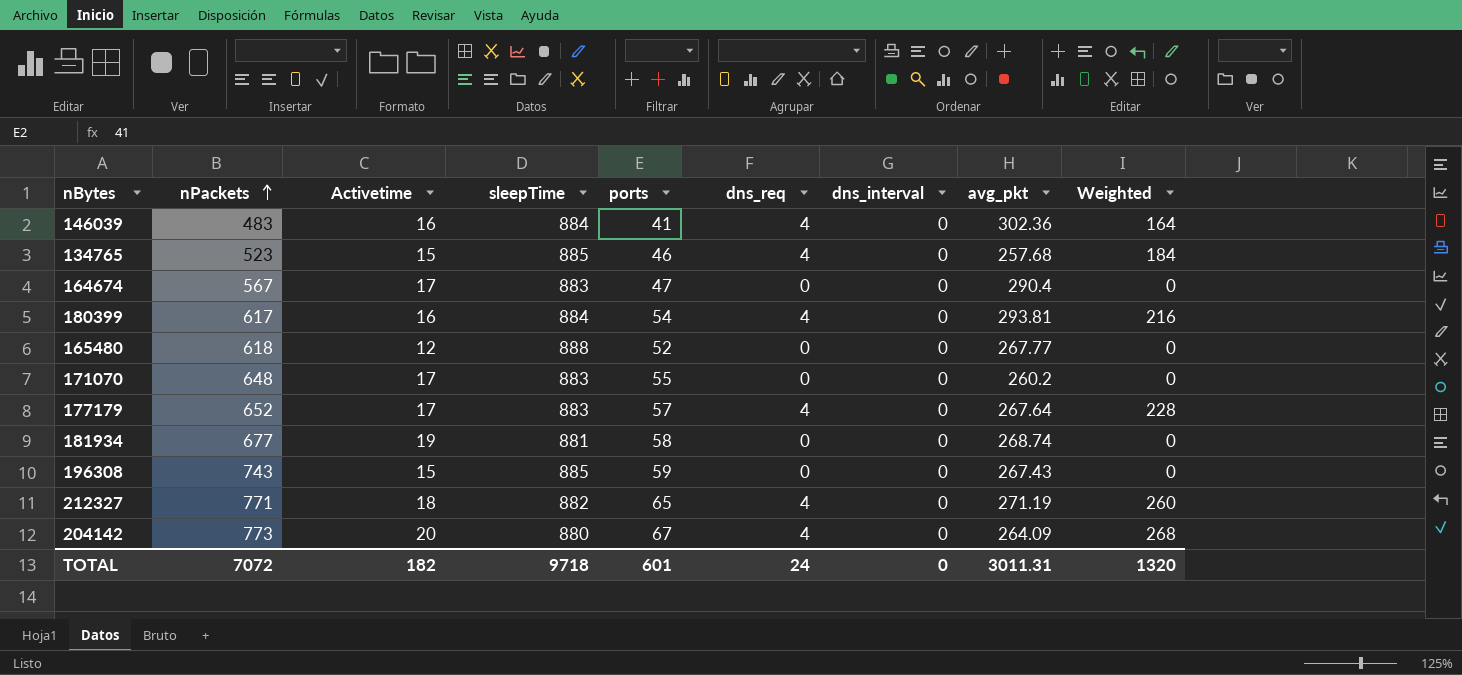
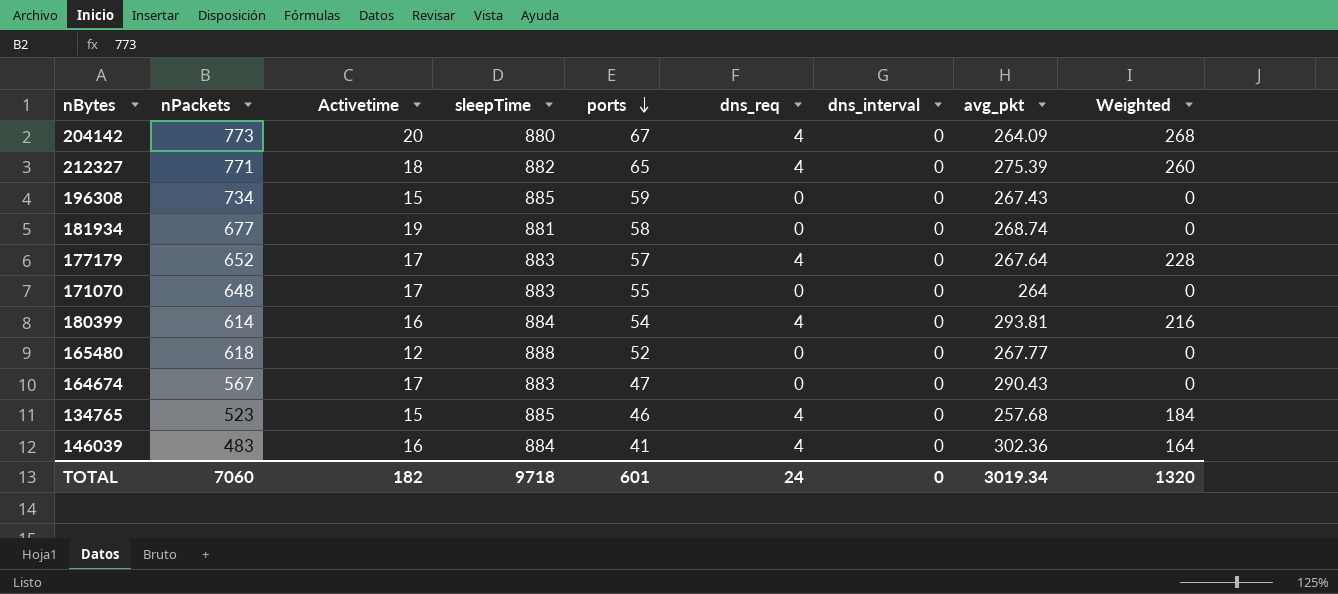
row order: nPackets ascending -> ports descending
212327 | avg_pkt: 271.19 -> 275.39
196308 | nPackets: 743 -> 734
171070 | avg_pkt: 260.2 -> 264
180399 | nPackets: 617 -> 614
164674 | avg_pkt: 290.4 -> 290.43
TOTAL | nPackets: 7072 -> 7060
TOTAL | avg_pkt: 3011.31 -> 3019.34

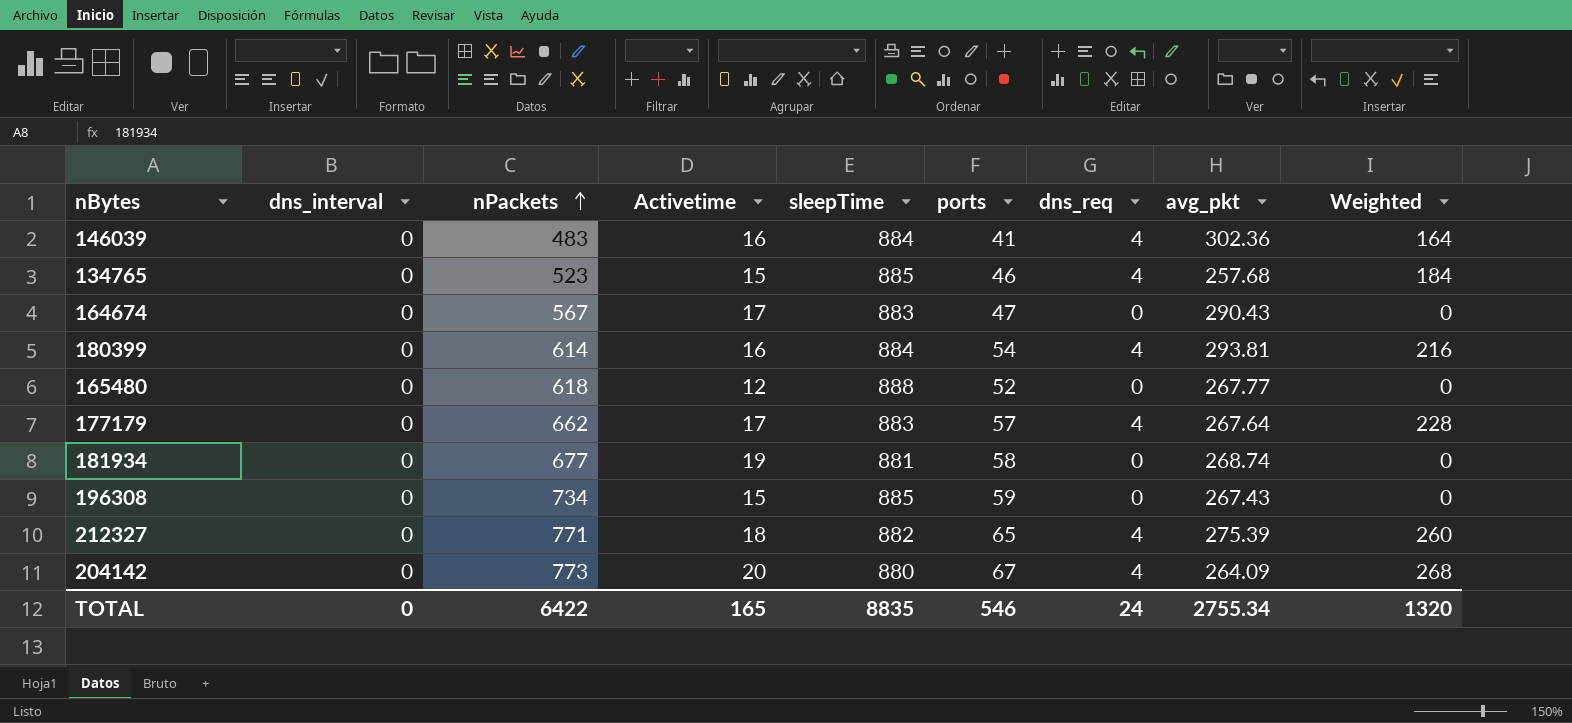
row order: ports descending -> nPackets ascending
column dns_interval | position: 7 -> 2
row 171070: 648 | 17 | 883 | 55 | 0 | 0 | 264 | 0 -> none
177179 | nPackets: 652 -> 662
TOTAL | nPackets: 7060 -> 6422
TOTAL | Activetime: 182 -> 165
TOTAL | sleepTime: 9718 -> 8835
TOTAL | ports: 601 -> 546
TOTAL | avg_pkt: 3019.34 -> 2755.34

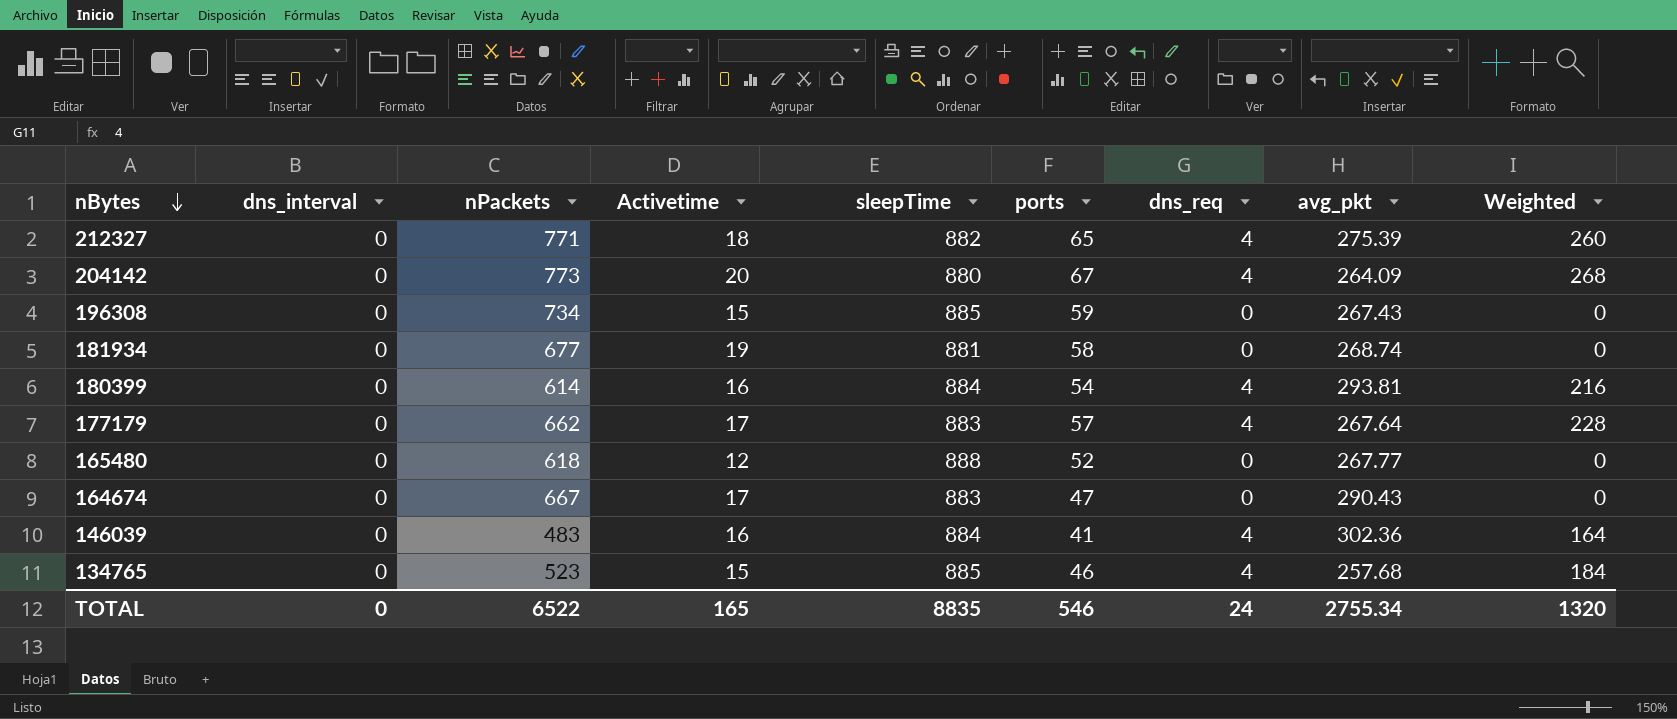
row order: nPackets ascending -> nBytes descending
164674 | nPackets: 567 -> 667
TOTAL | nPackets: 6422 -> 6522

